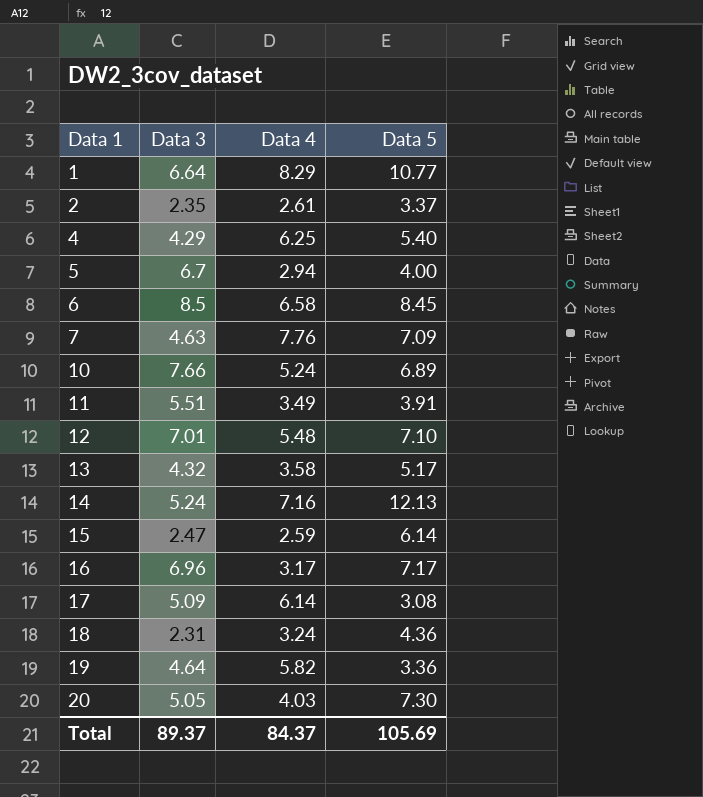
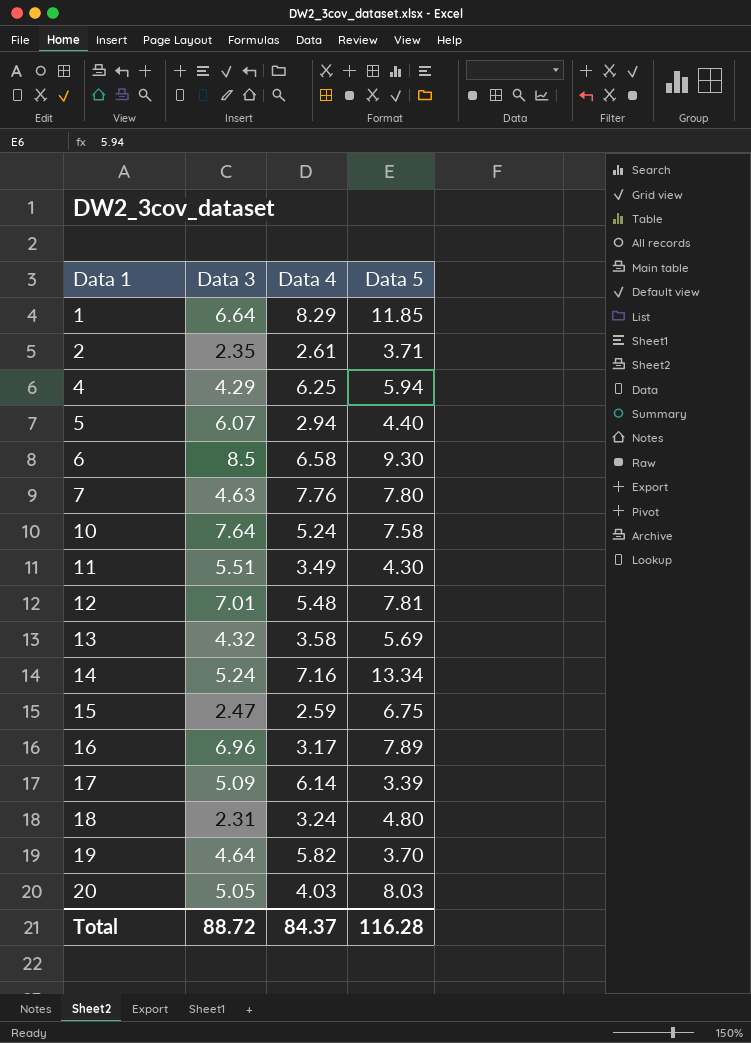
1 | Data 5: 10.77 -> 11.85
2 | Data 5: 3.37 -> 3.71
4 | Data 5: 5.40 -> 5.94
5 | Data 3: 6.7 -> 6.07
5 | Data 5: 4.00 -> 4.40
6 | Data 5: 8.45 -> 9.30
7 | Data 5: 7.09 -> 7.80
10 | Data 3: 7.66 -> 7.64
10 | Data 5: 6.89 -> 7.58
11 | Data 5: 3.91 -> 4.30
12 | Data 5: 7.10 -> 7.81
13 | Data 5: 5.17 -> 5.69
14 | Data 5: 12.13 -> 13.34
15 | Data 5: 6.14 -> 6.75
16 | Data 5: 7.17 -> 7.89
17 | Data 5: 3.08 -> 3.39
18 | Data 5: 4.36 -> 4.80
19 | Data 5: 3.36 -> 3.70
20 | Data 5: 7.30 -> 8.03
Total | Data 3: 89.37 -> 88.72
Total | Data 5: 105.69 -> 116.28

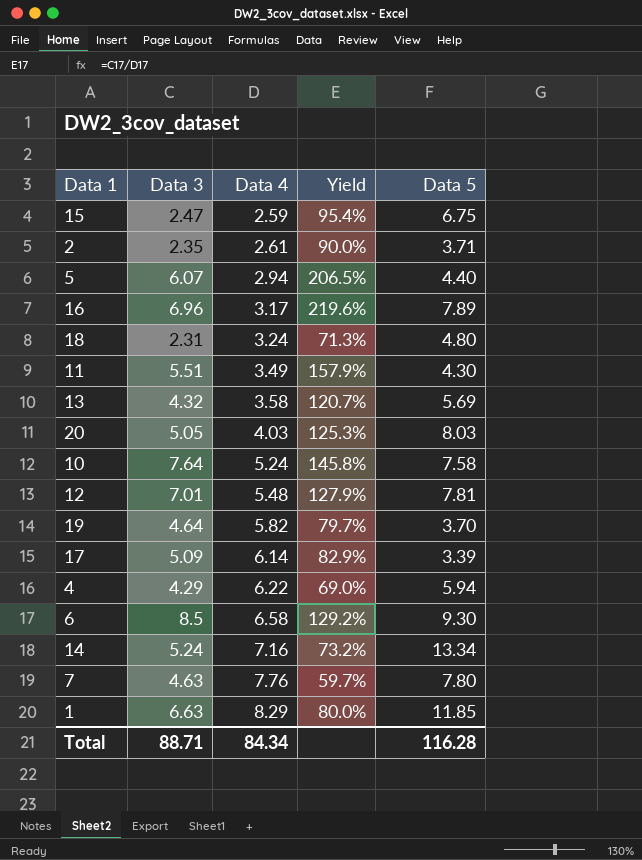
row order: Data 1 ascending -> Data 4 ascending
column Yield | formula: none -> [Data 3] / [Data 4]
4 | Data 4: 6.25 -> 6.22
1 | Data 3: 6.64 -> 6.63
Total | Data 3: 88.72 -> 88.71
Total | Data 4: 84.37 -> 84.34

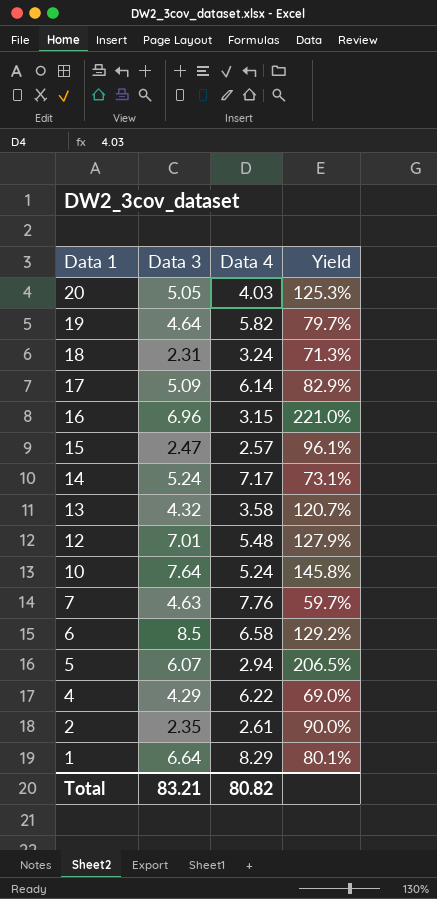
row order: Data 4 ascending -> Data 1 descending
column Data 5 | position: 5 -> none
row 11: 5.51 | 3.49 | 157.9% | 4.30 -> none
16 | Data 4: 3.17 -> 3.15
16 | Yield: 219.6% -> 221.0%
15 | Data 4: 2.59 -> 2.57
15 | Yield: 95.4% -> 96.1%
14 | Data 4: 7.16 -> 7.17
14 | Yield: 73.2% -> 73.1%
1 | Data 3: 6.63 -> 6.64
1 | Yield: 80.0% -> 80.1%
Total | Data 3: 88.71 -> 83.21
Total | Data 4: 84.34 -> 80.82

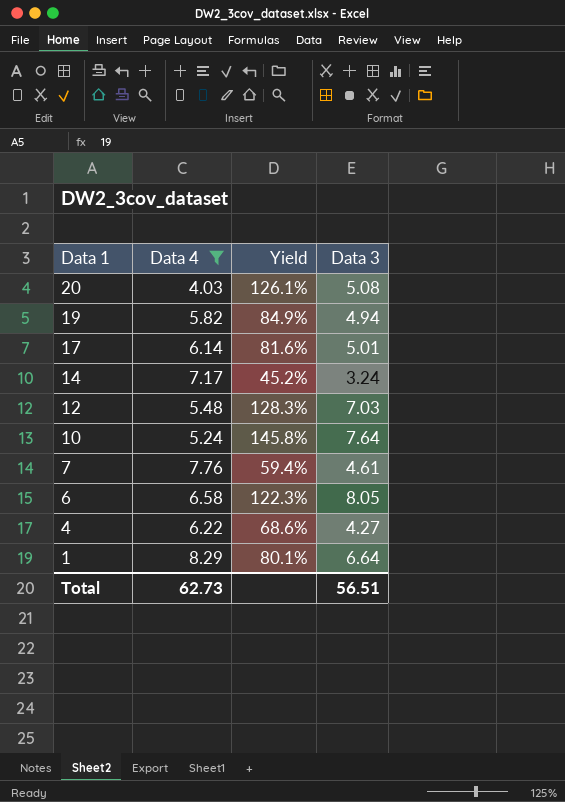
filter: none -> Data 4 >= 4.03
column Data 3 | position: 2 -> 4
20 | Yield: 125.3% -> 126.1%
20 | Data 3: 5.05 -> 5.08
19 | Yield: 79.7% -> 84.9%
19 | Data 3: 4.64 -> 4.94
17 | Yield: 82.9% -> 81.6%
17 | Data 3: 5.09 -> 5.01
14 | Yield: 73.1% -> 45.2%
14 | Data 3: 5.24 -> 3.24
12 | Yield: 127.9% -> 128.3%
12 | Data 3: 7.01 -> 7.03
7 | Yield: 59.7% -> 59.4%
7 | Data 3: 4.63 -> 4.61
6 | Yield: 129.2% -> 122.3%
6 | Data 3: 8.5 -> 8.05
4 | Yield: 69.0% -> 68.6%
4 | Data 3: 4.29 -> 4.27
Total | Data 4: 80.82 -> 62.73
Total | Data 3: 83.21 -> 56.51

